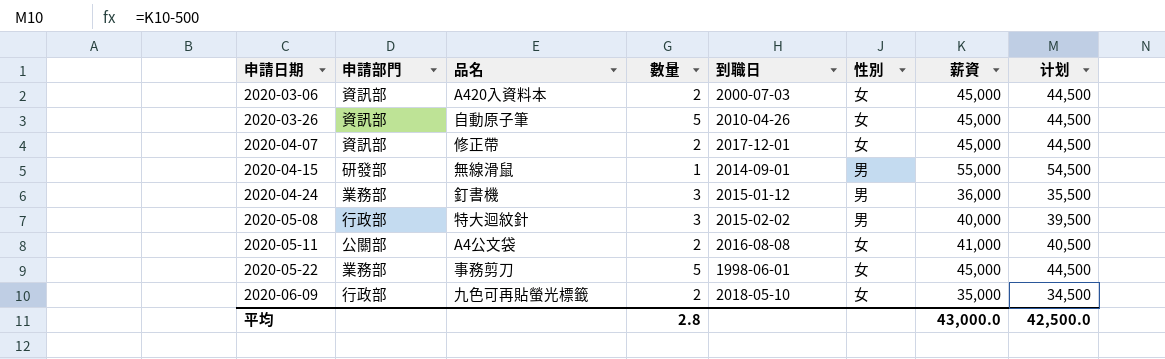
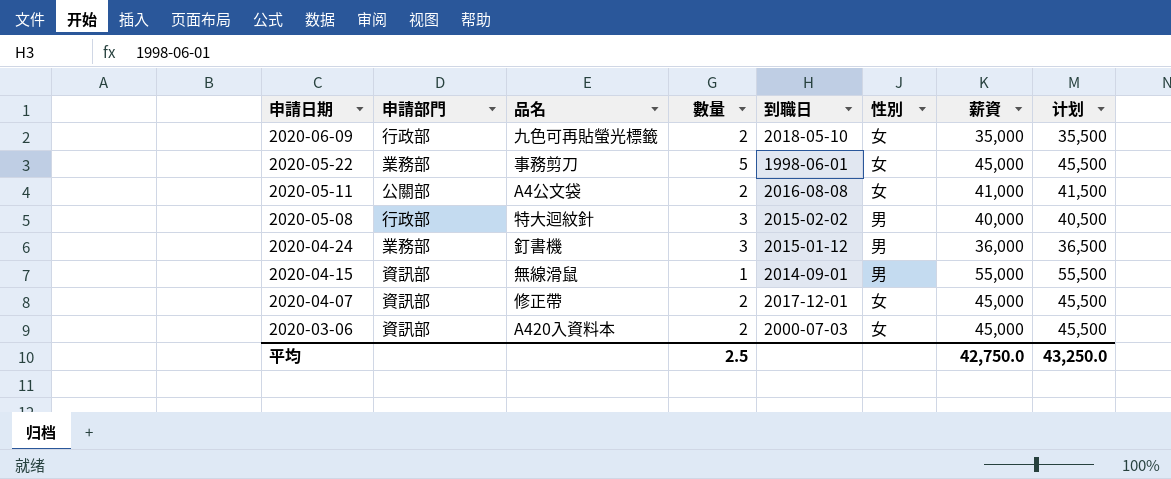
row order: 申請日期 ascending -> 申請日期 descending
column 计划 | formula: [薪資] - 500 -> [薪資] + 500
row 2020-03-26: 資訊部 | 自動原子筆 | 5 | 2010-04-26 | 女 | 45,000 | 44,500 -> none
2020-04-15 | 申請部門: 研發部 -> 資訊部
平均 | 數量: 2.8 -> 2.5
平均 | 薪資: 43,000.0 -> 42,750.0
平均 | 计划: 42,500.0 -> 43,250.0

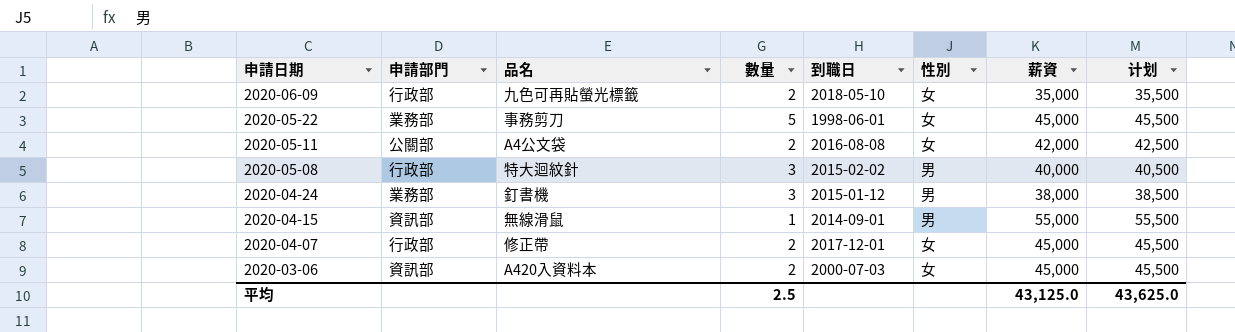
2020-05-11 | 薪資: 41,000 -> 42,000
2020-05-11 | 计划: 41,500 -> 42,500
2020-04-24 | 薪資: 36,000 -> 38,000
2020-04-24 | 计划: 36,500 -> 38,500
2020-04-07 | 申請部門: 資訊部 -> 行政部
平均 | 薪資: 42,750.0 -> 43,125.0
平均 | 计划: 43,250.0 -> 43,625.0

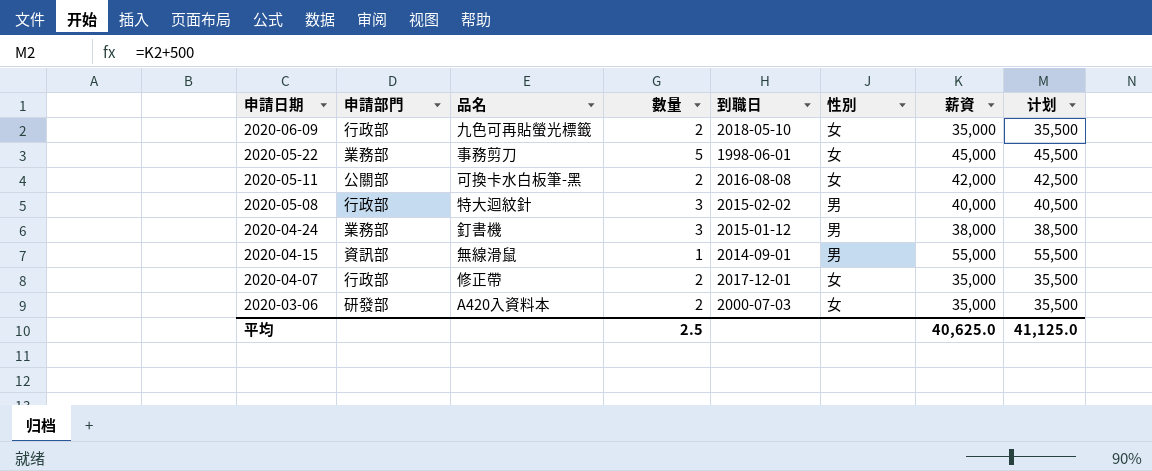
2020-05-11 | 品名: A4公文袋 -> 可換卡水白板筆-黑
2020-04-07 | 薪資: 45,000 -> 35,000
2020-04-07 | 计划: 45,500 -> 35,500
2020-03-06 | 申請部門: 資訊部 -> 研發部
2020-03-06 | 薪資: 45,000 -> 35,000
2020-03-06 | 计划: 45,500 -> 35,500
平均 | 薪資: 43,125.0 -> 40,625.0
平均 | 计划: 43,625.0 -> 41,125.0

